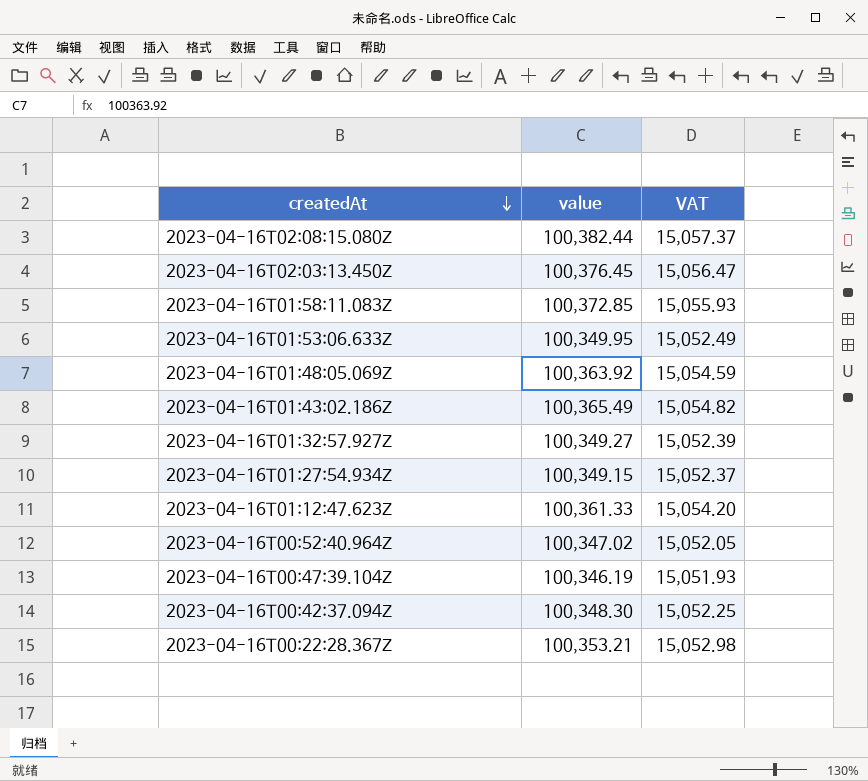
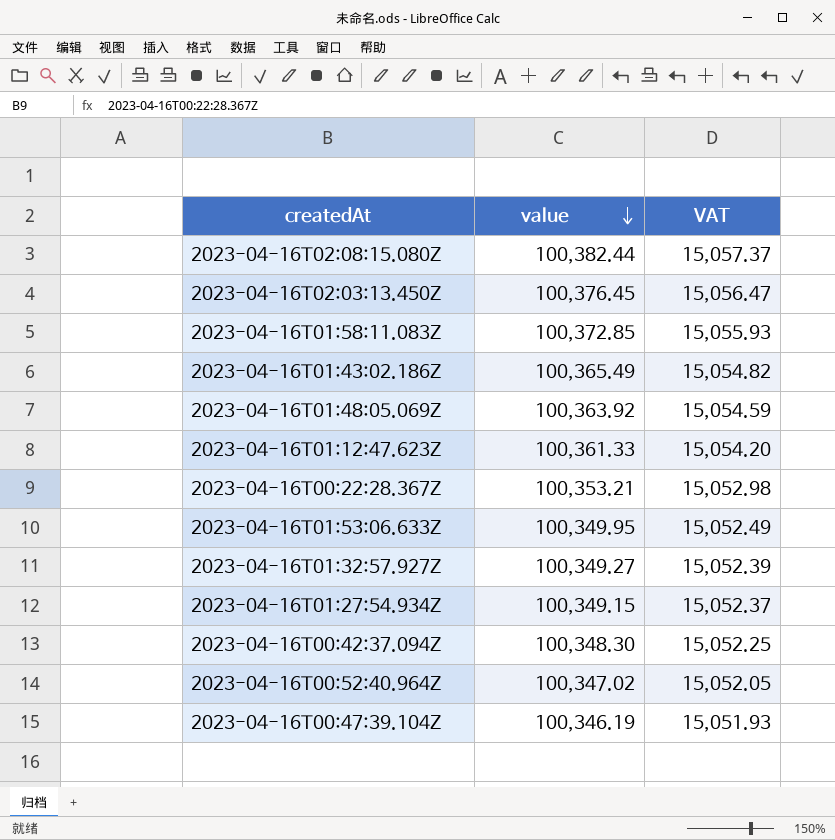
row order: createdAt descending -> value descending

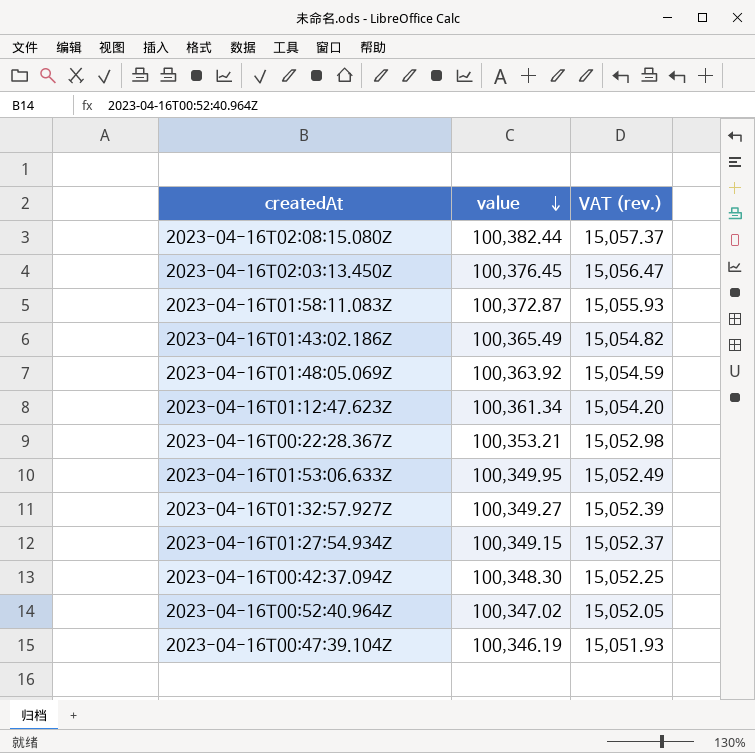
column name: VAT -> VAT (rev.)
2023-04-16T01:58:11.083Z | value: 100,372.85 -> 100,372.87
2023-04-16T01:12:47.623Z | value: 100,361.33 -> 100,361.34

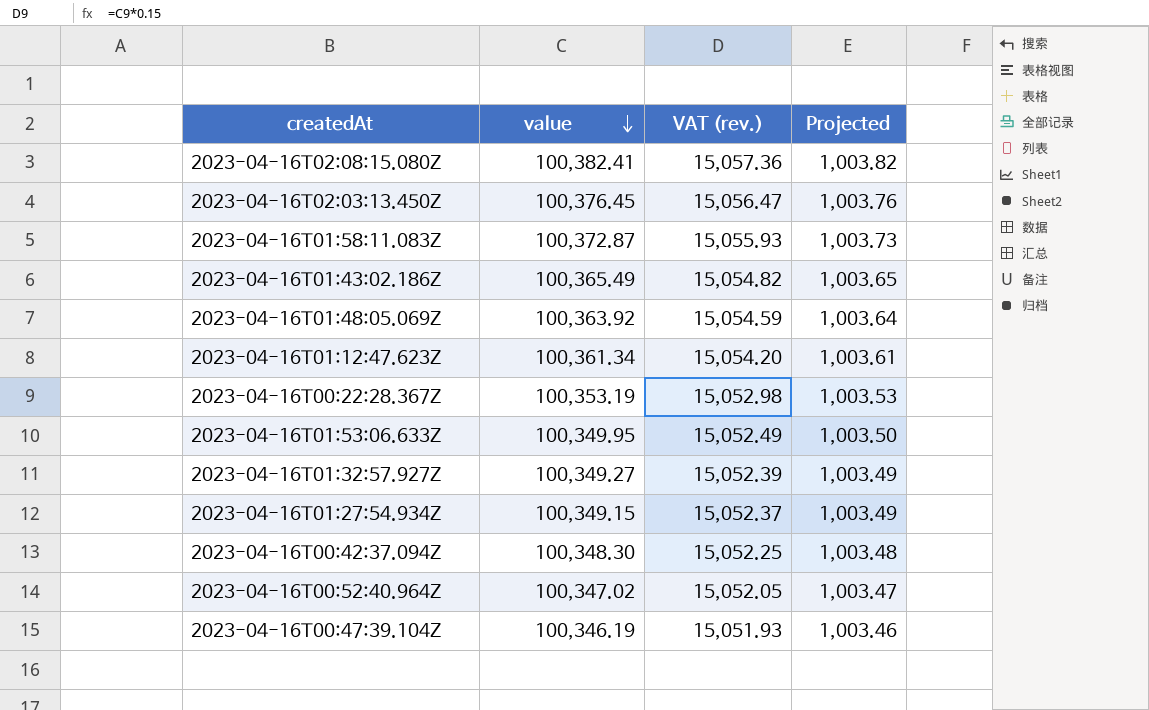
column Projected | formula: none -> [value] * 0.01
2023-04-16T02:08:15.080Z | value: 100,382.44 -> 100,382.41
2023-04-16T02:08:15.080Z | VAT (rev.): 15,057.37 -> 15,057.36
2023-04-16T00:22:28.367Z | value: 100,353.21 -> 100,353.19

